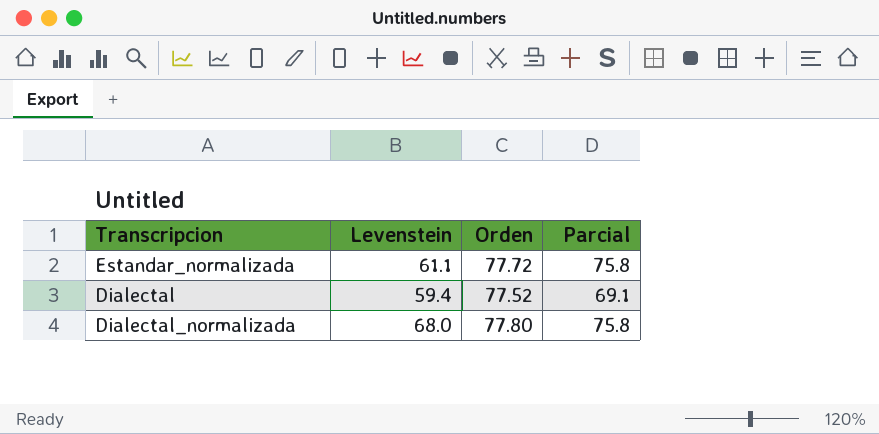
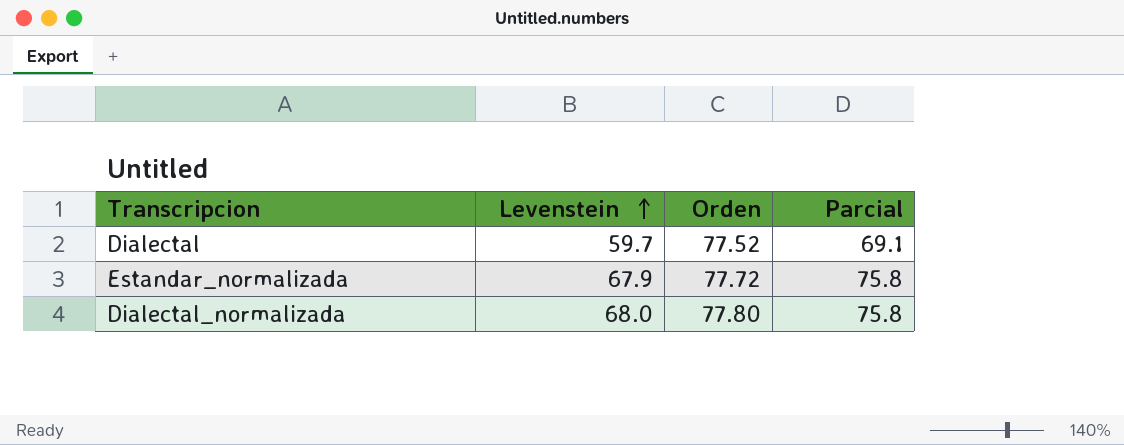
row order: none -> Levenstein ascending
Dialectal | Levenstein: 59.4 -> 59.7
Estandar_normalizada | Levenstein: 61.1 -> 67.9

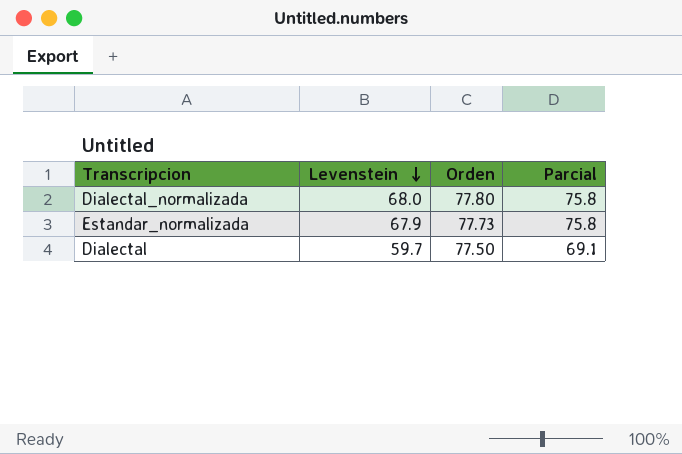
row order: Levenstein ascending -> Levenstein descending
Estandar_normalizada | Orden: 77.72 -> 77.73
Dialectal | Orden: 77.52 -> 77.50

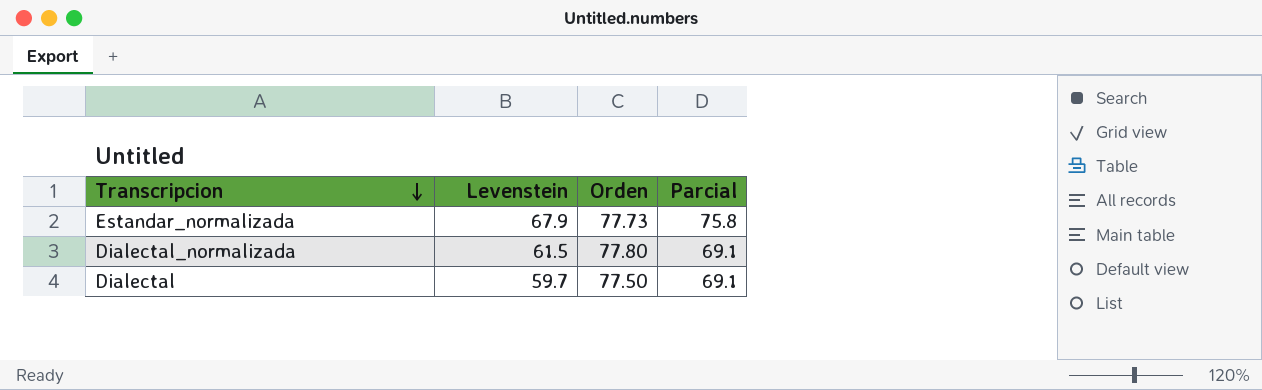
row order: Levenstein descending -> Transcripcion descending
Dialectal_normalizada | Levenstein: 68.0 -> 61.5
Dialectal_normalizada | Parcial: 75.8 -> 69.1

